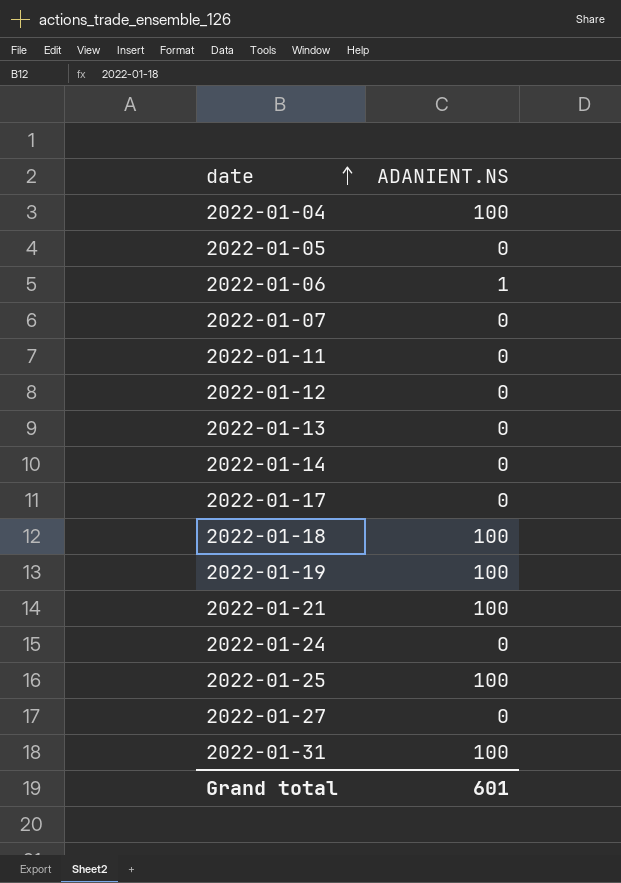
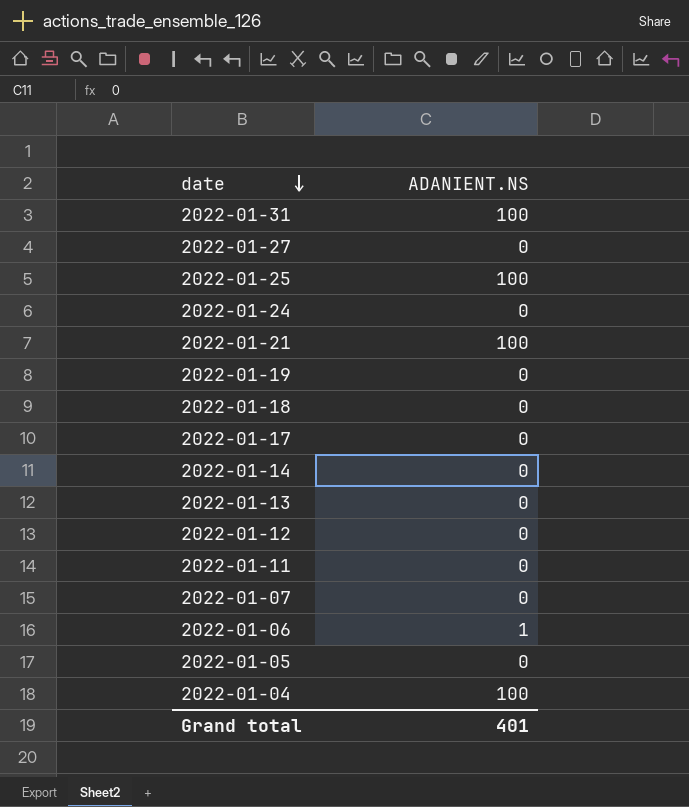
row order: date ascending -> date descending
2022-01-19 | ADANIENT.NS: 100 -> 0
2022-01-18 | ADANIENT.NS: 100 -> 0
Grand total | ADANIENT.NS: 601 -> 401

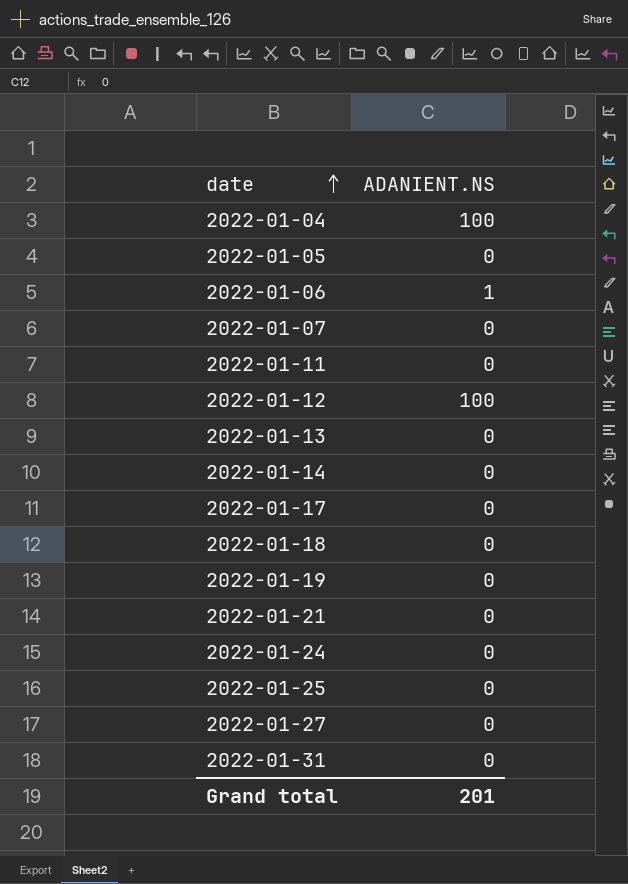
row order: date descending -> date ascending
2022-01-12 | ADANIENT.NS: 0 -> 100
2022-01-21 | ADANIENT.NS: 100 -> 0
2022-01-25 | ADANIENT.NS: 100 -> 0
2022-01-31 | ADANIENT.NS: 100 -> 0
Grand total | ADANIENT.NS: 401 -> 201

